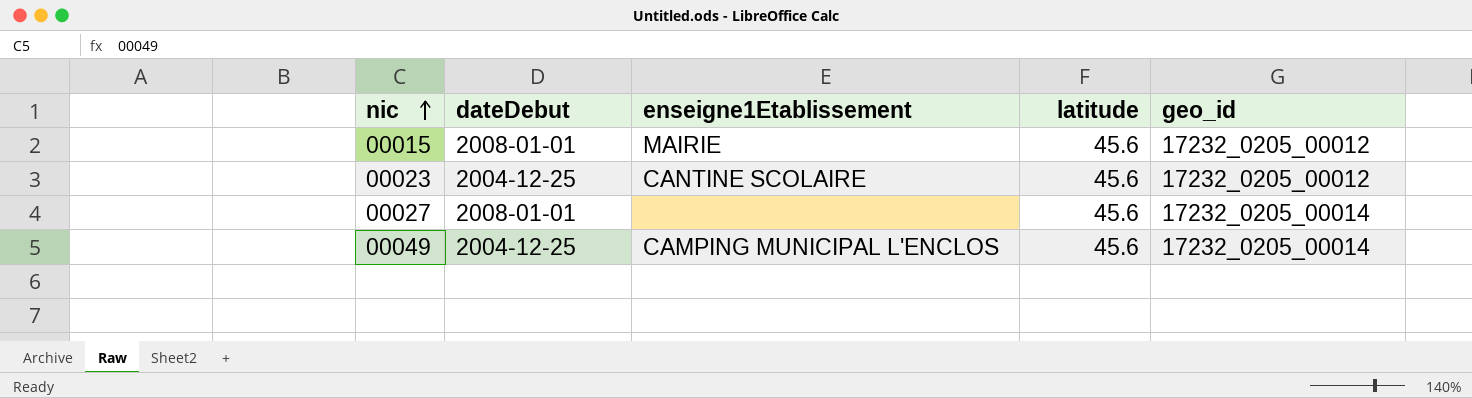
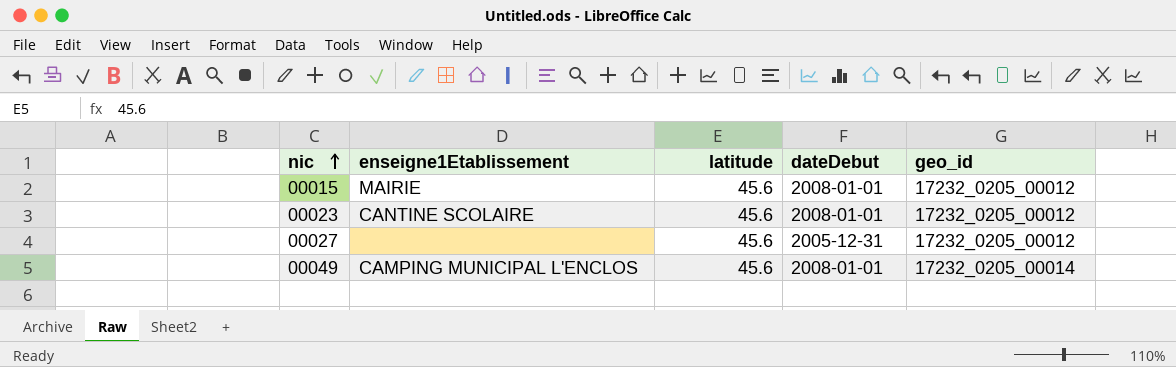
column dateDebut | position: 2 -> 4
00023 | dateDebut: 2004-12-25 -> 2008-01-01
00027 | dateDebut: 2008-01-01 -> 2005-12-31
00027 | geo_id: 17232_0205_00014 -> 17232_0205_00012
00049 | dateDebut: 2004-12-25 -> 2008-01-01

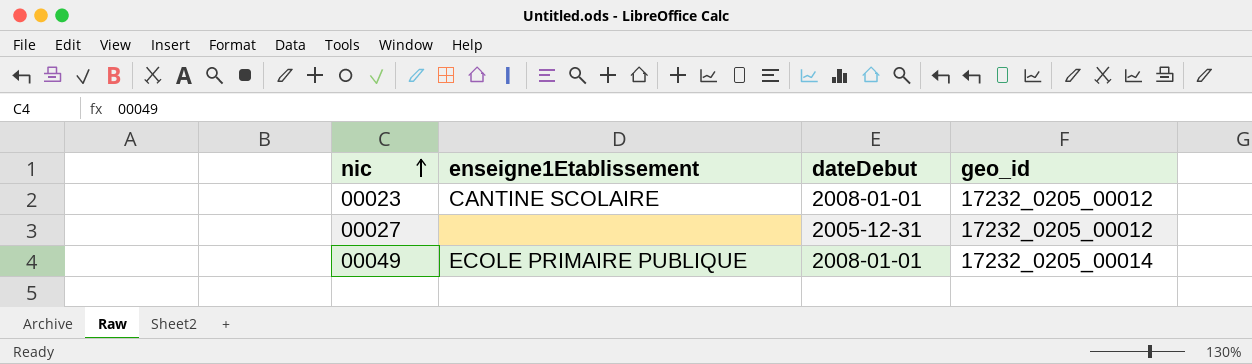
column latitude | position: 3 -> none
row 00015: MAIRIE | 45.6 | 2008-01-01 | 17232_0205_00012 -> none
00049 | enseigne1Etablissement: CAMPING MUNICIPAL L'ENCLOS -> ECOLE PRIMAIRE PUBLIQUE

